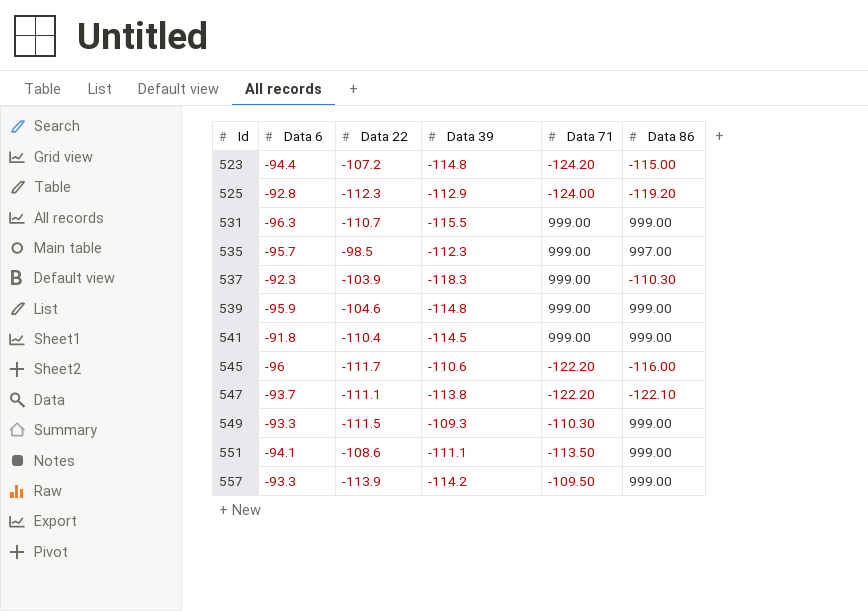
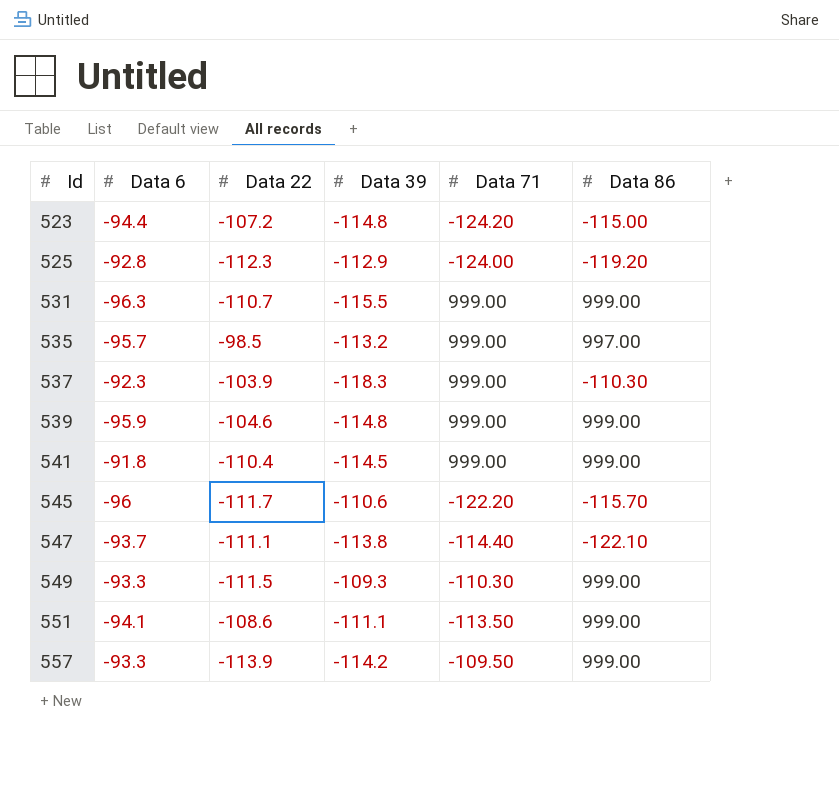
535 | Data 39: -112.3 -> -113.2
545 | Data 86: -116.00 -> -115.70
547 | Data 71: -122.20 -> -114.40

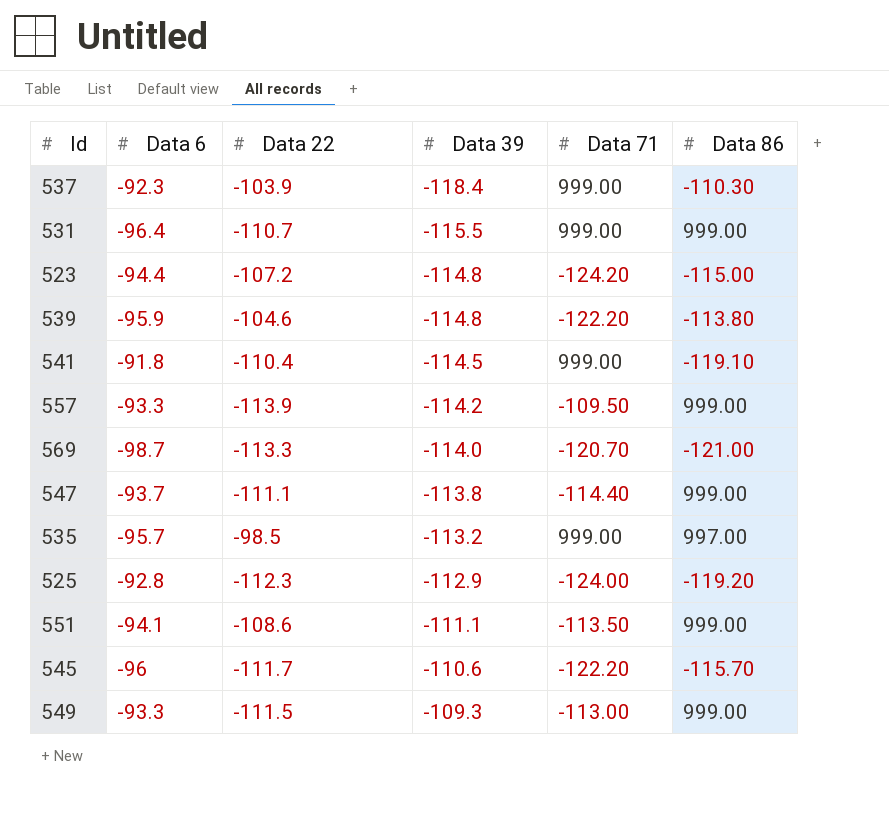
row order: Id ascending -> Data 39 ascending
537 | Data 39: -118.3 -> -118.4
531 | Data 6: -96.3 -> -96.4
539 | Data 71: 999.00 -> -122.20
539 | Data 86: 999.00 -> -113.80
541 | Data 86: 999.00 -> -119.10
row 569: none -> -98.7 | -113.3 | -114.0 | -120.70 | -121.00
547 | Data 86: -122.10 -> 999.00
549 | Data 71: -110.30 -> -113.00

